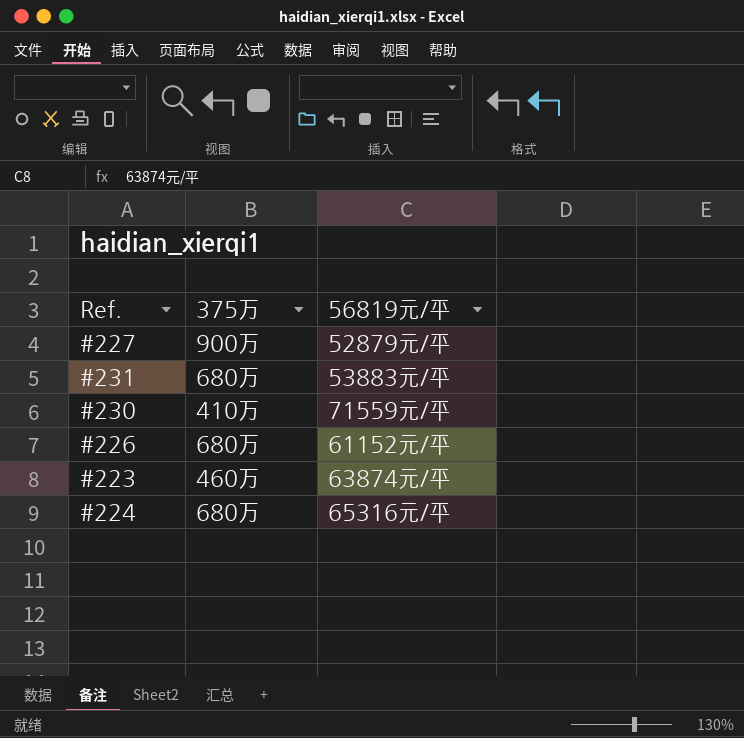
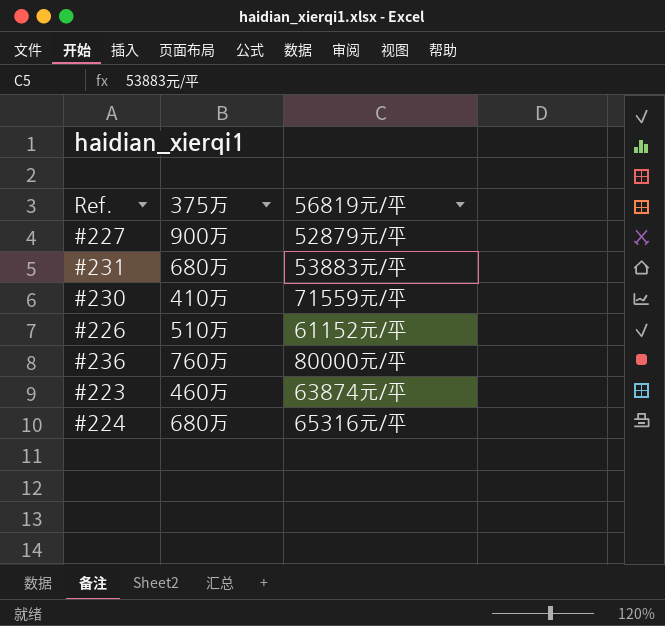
#226 | 375万: 680万 -> 510万
row #236: none -> 760万 | 80000元/平

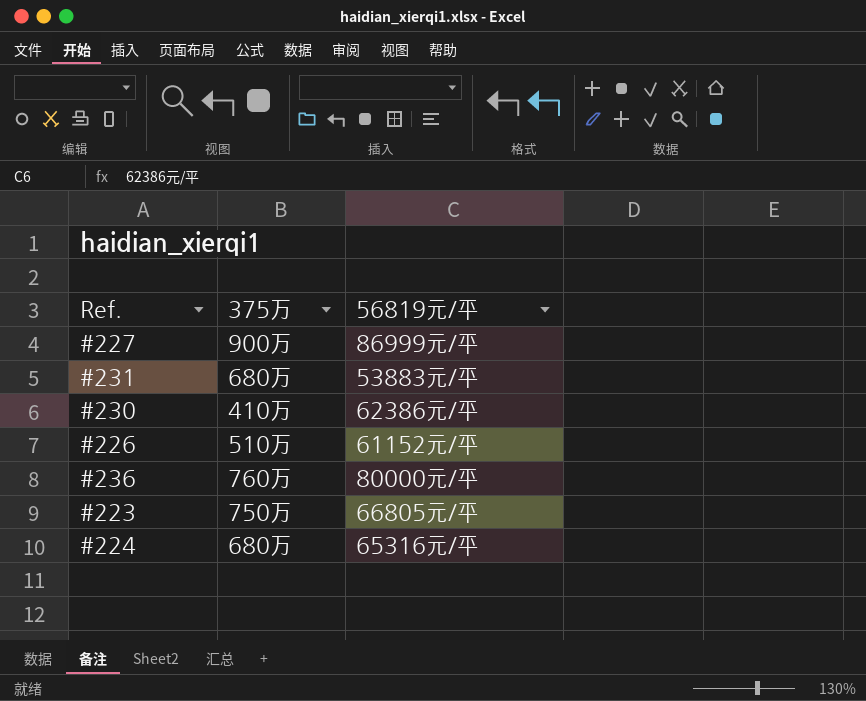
#227 | 56819元/平: 52879元/平 -> 86999元/平
#230 | 56819元/平: 71559元/平 -> 62386元/平
#223 | 375万: 460万 -> 750万
#223 | 56819元/平: 63874元/平 -> 66805元/平

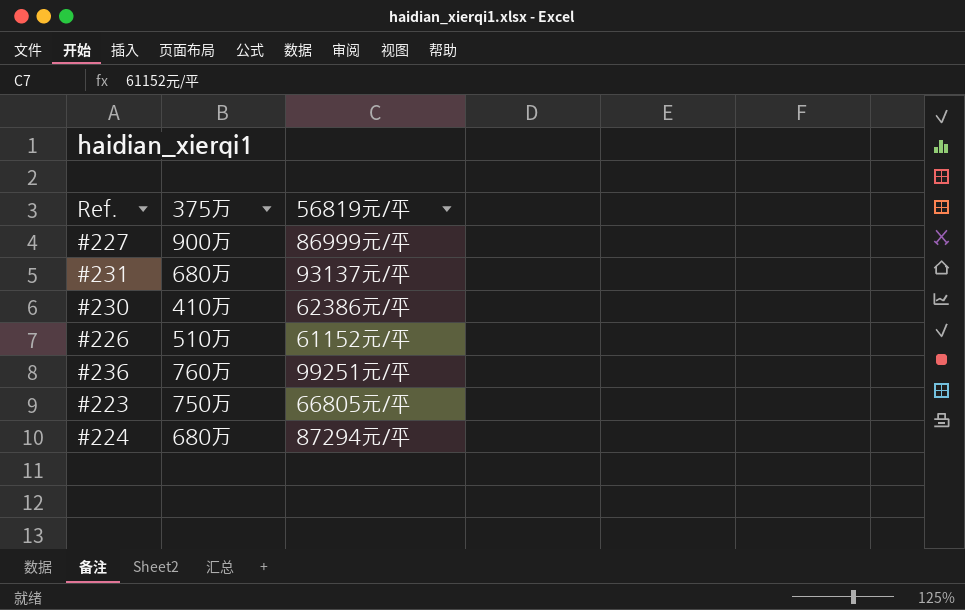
#231 | 56819元/平: 53883元/平 -> 93137元/平
#236 | 56819元/平: 80000元/平 -> 99251元/平
#224 | 56819元/平: 65316元/平 -> 87294元/平

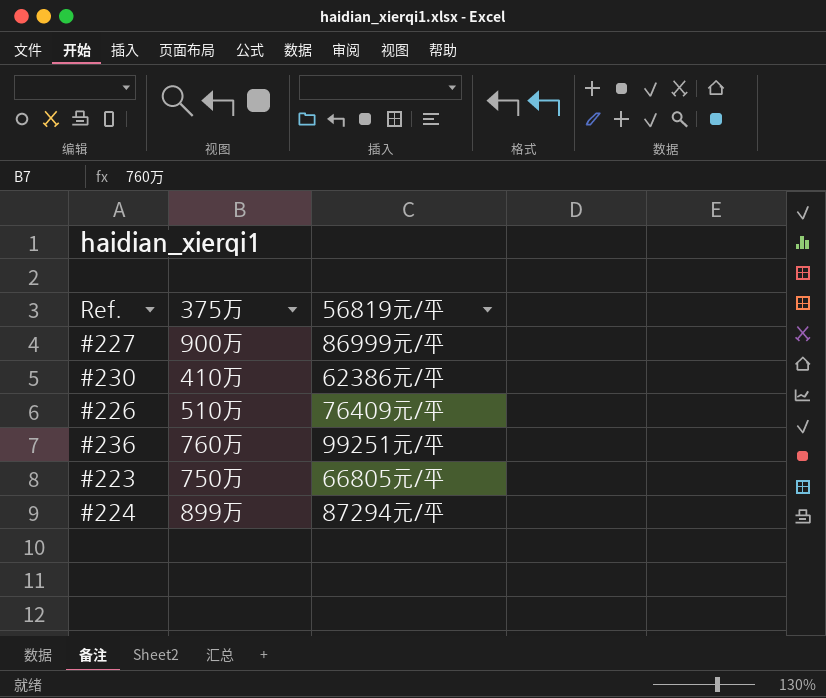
row #231: 680万 | 93137元/平 -> none
#226 | 56819元/平: 61152元/平 -> 76409元/平
#224 | 375万: 680万 -> 899万

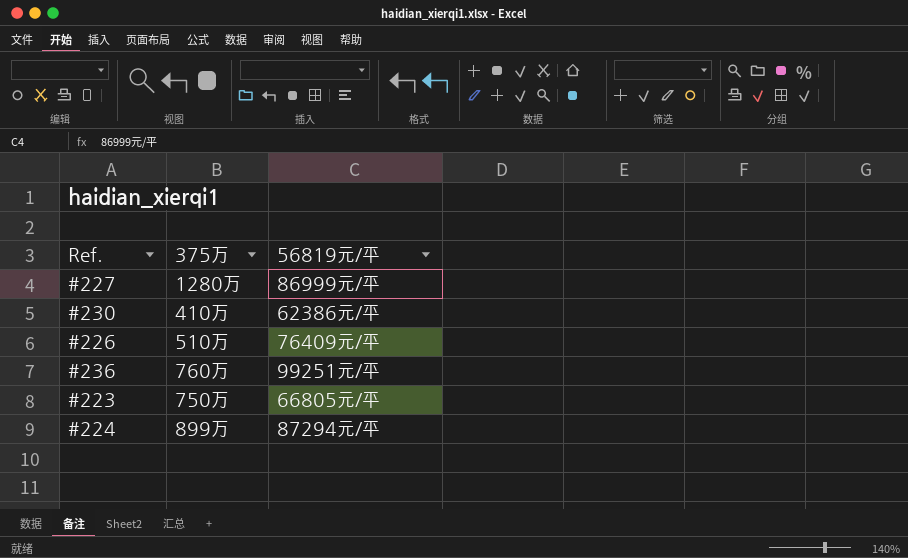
#227 | 375万: 900万 -> 1280万

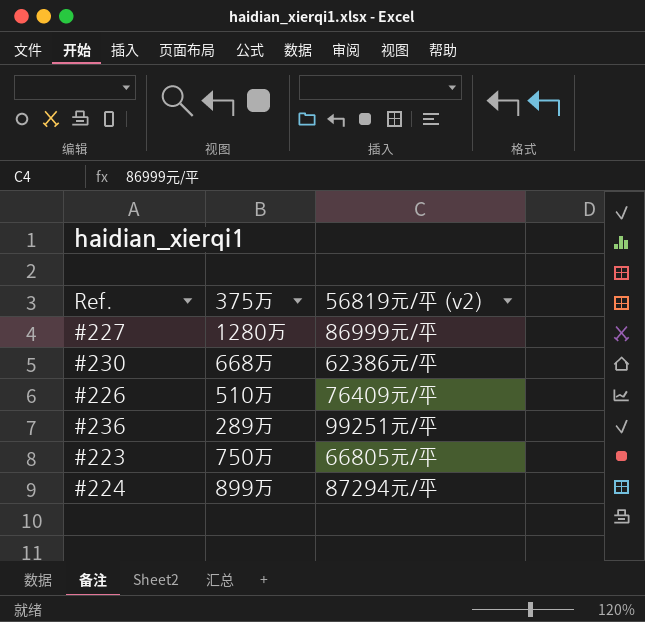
column name: 56819元/平 -> 56819元/平 (v2)
#230 | 375万: 410万 -> 668万
#236 | 375万: 760万 -> 289万

